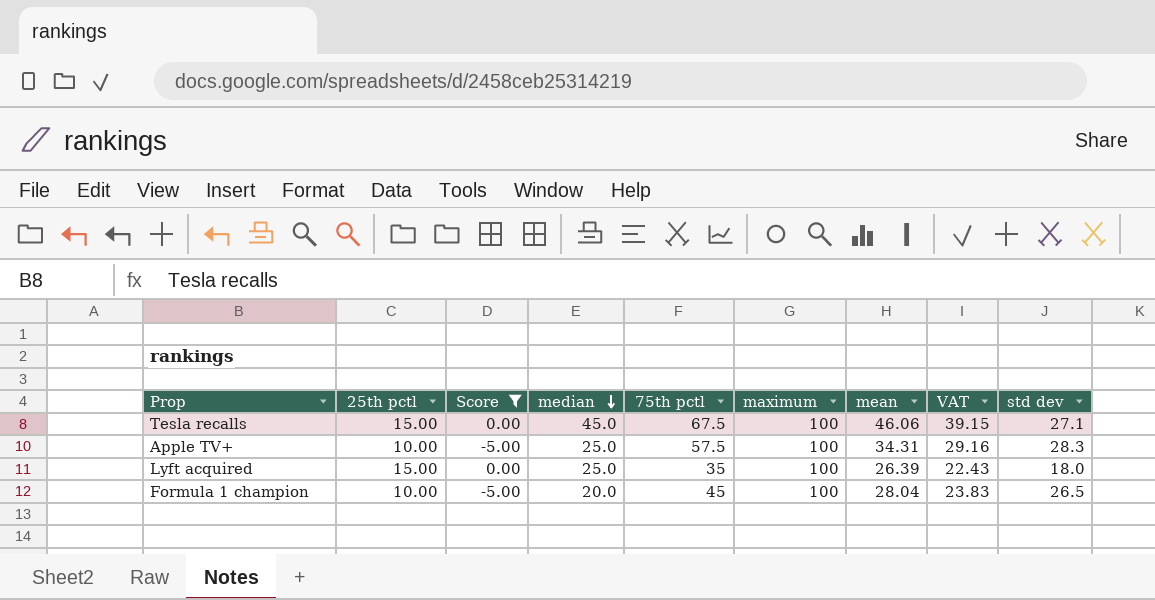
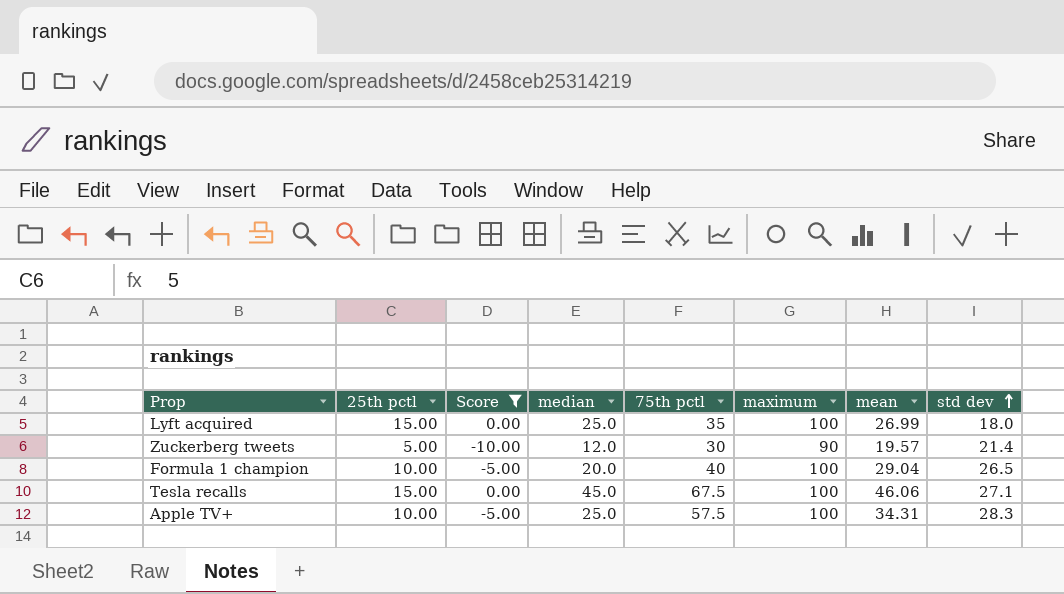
row order: median descending -> std dev ascending
column VAT | formula: [mean] * 0.85 -> none
Lyft acquired | mean: 26.39 -> 26.99
row Zuckerberg tweets: none -> 5.00 | -10.00 | 12.0 | 30 | 90 | 19.57 | 21.4
Formula 1 champion | 75th pctl: 45 -> 40
Formula 1 champion | mean: 28.04 -> 29.04

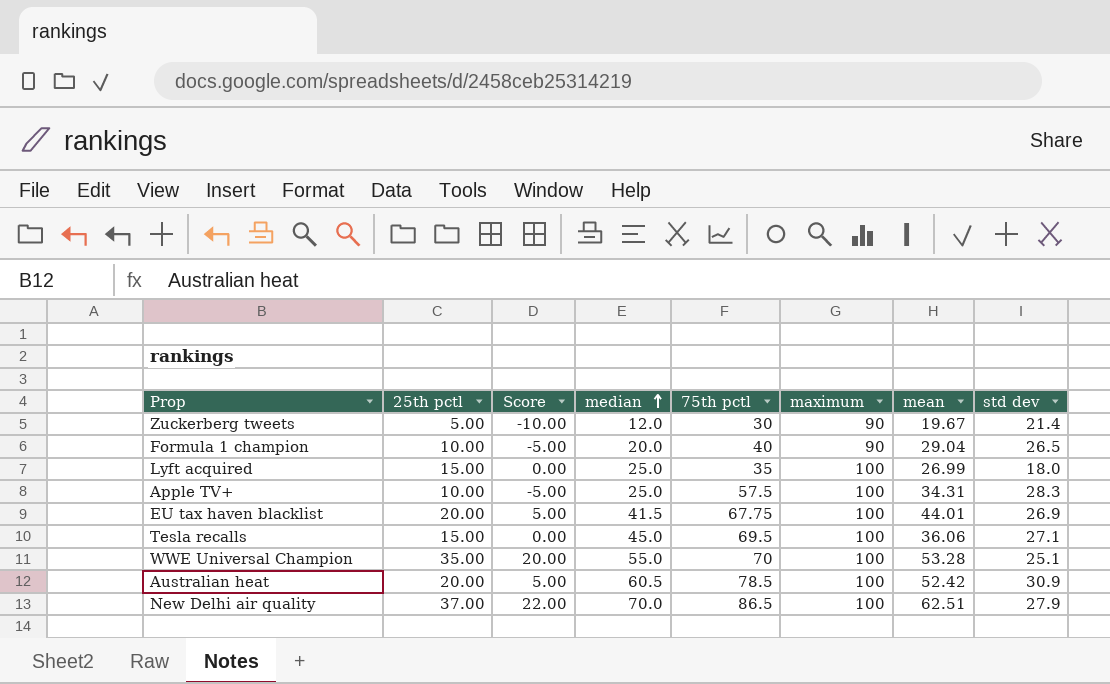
filter: Score <= 0.00 -> none
row order: std dev ascending -> median ascending
Zuckerberg tweets | mean: 19.57 -> 19.67
Formula 1 champion | maximum: 100 -> 90
Tesla recalls | 75th pctl: 67.5 -> 69.5
Tesla recalls | mean: 46.06 -> 36.06

